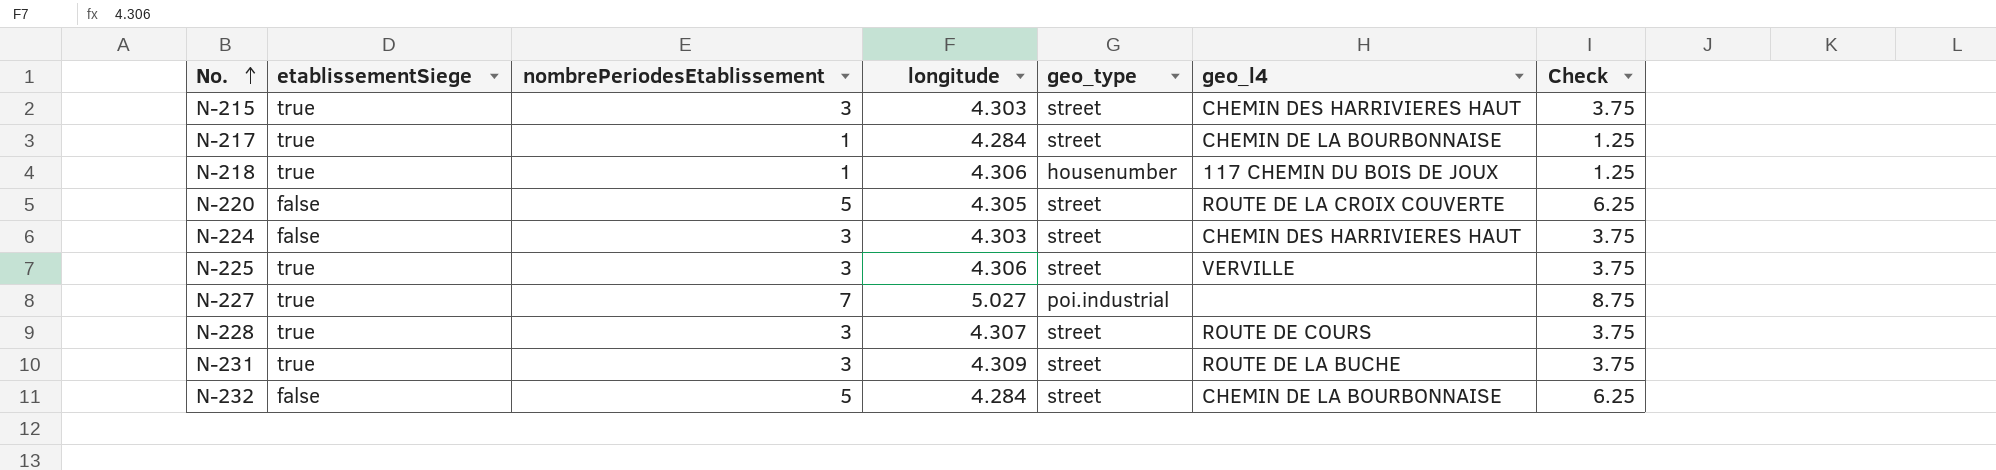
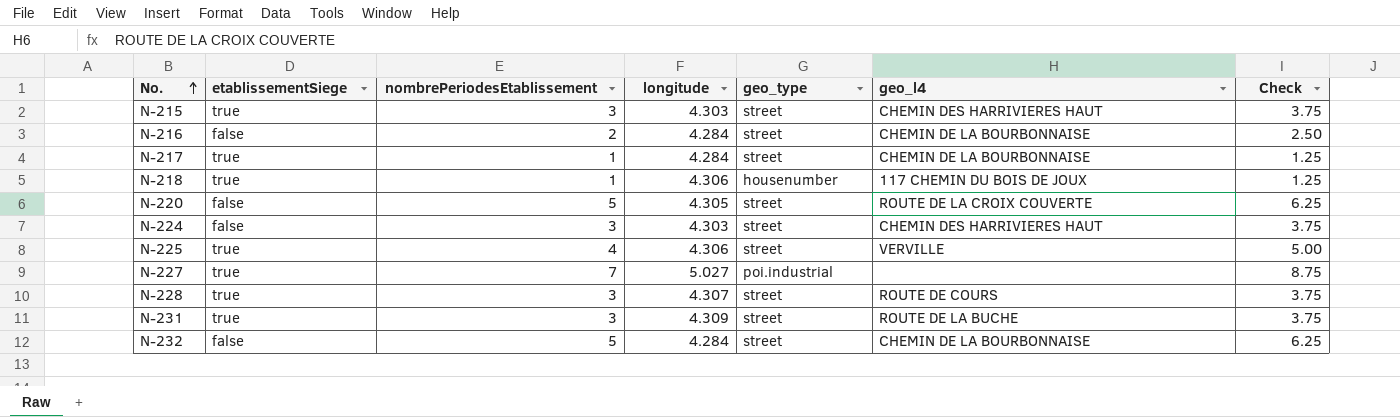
row N-216: none -> false | 2 | 4.284 | street | CHEMIN DE LA BOURBONNAISE | 2.50
N-225 | nombrePeriodesEtablissement: 3 -> 4
N-225 | Check: 3.75 -> 5.00

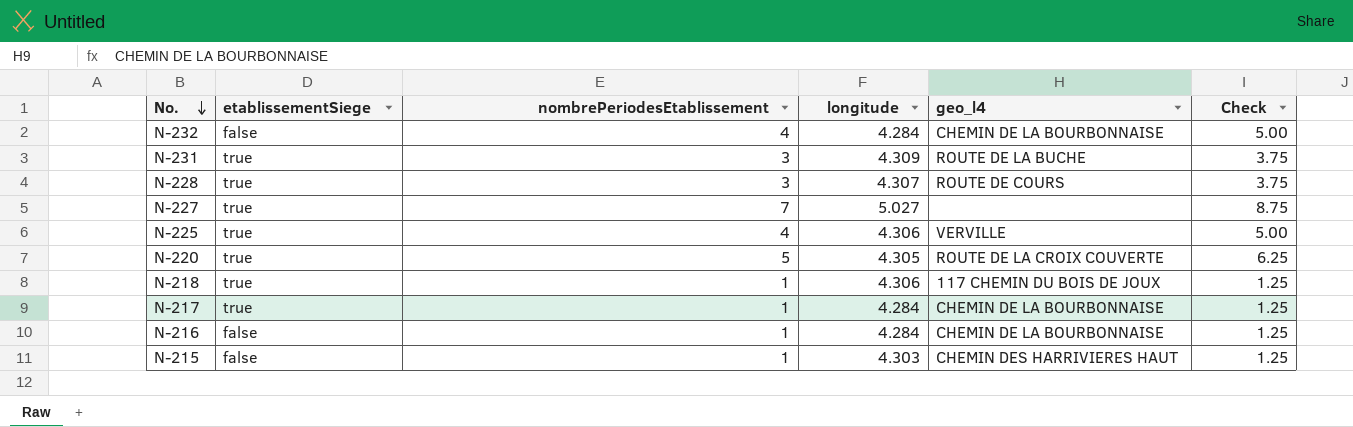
row order: No. ascending -> No. descending
column geo_type | position: 5 -> none
row N-224: false | 3 | 4.303 | street | CHEMIN DES HARRIVIERES HAUT | 3.75 -> none
N-232 | nombrePeriodesEtablissement: 5 -> 4
N-232 | Check: 6.25 -> 5.00
N-220 | etablissementSiege: false -> true
N-216 | nombrePeriodesEtablissement: 2 -> 1
N-216 | Check: 2.50 -> 1.25
N-215 | etablissementSiege: true -> false
N-215 | nombrePeriodesEtablissement: 3 -> 1
N-215 | Check: 3.75 -> 1.25

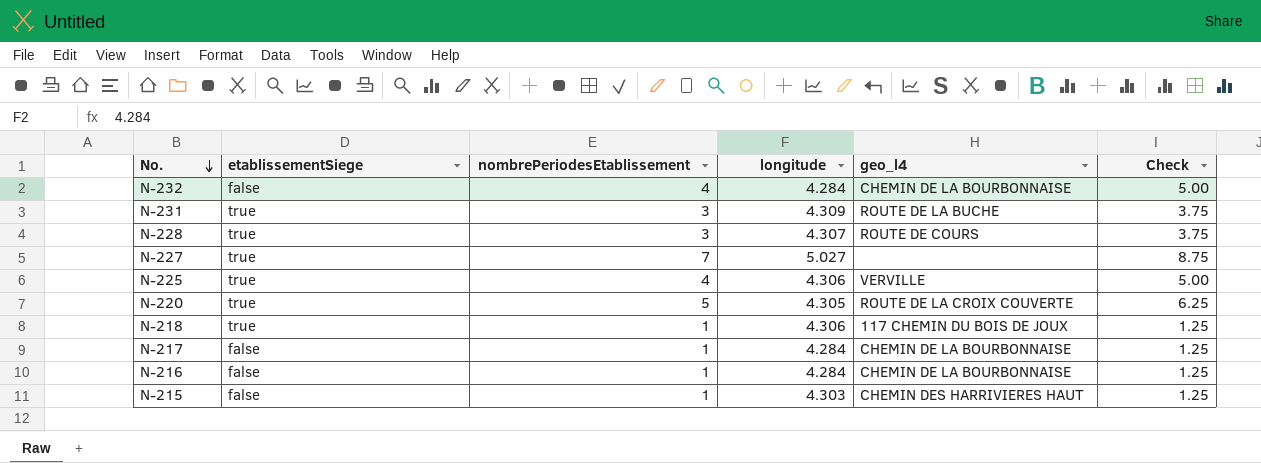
N-217 | etablissementSiege: true -> false

